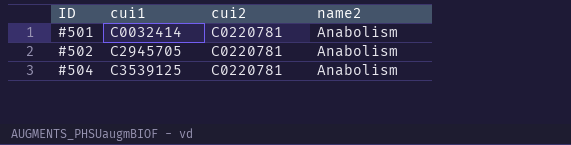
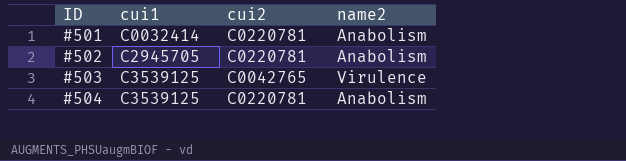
row #503: none -> C3539125 | C0042765 | Virulence

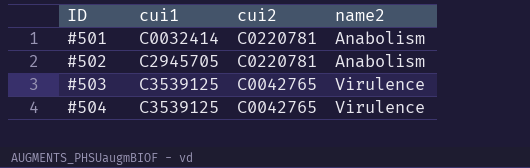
#504 | cui2: C0220781 -> C0042765
#504 | name2: Anabolism -> Virulence

